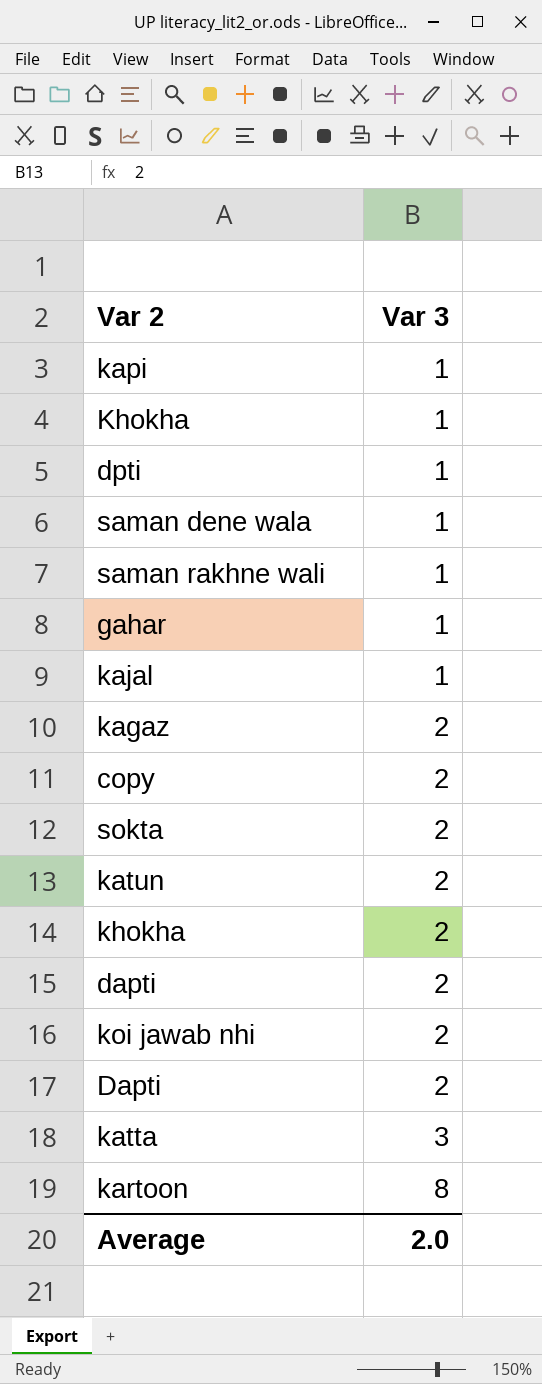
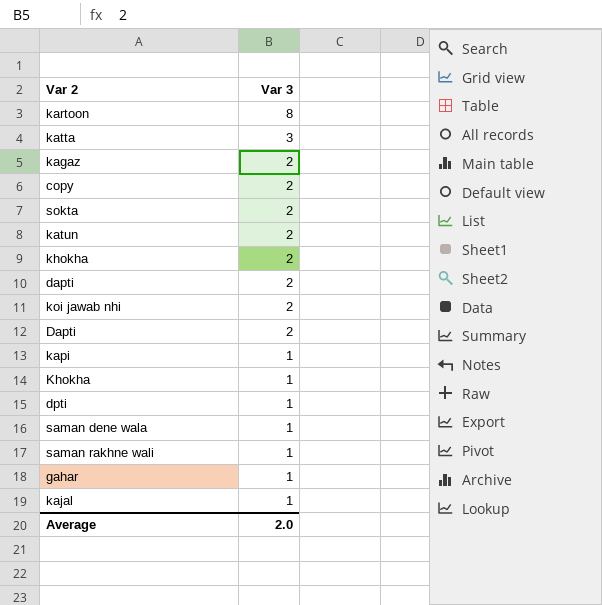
row order: Var 3 ascending -> Var 3 descending

